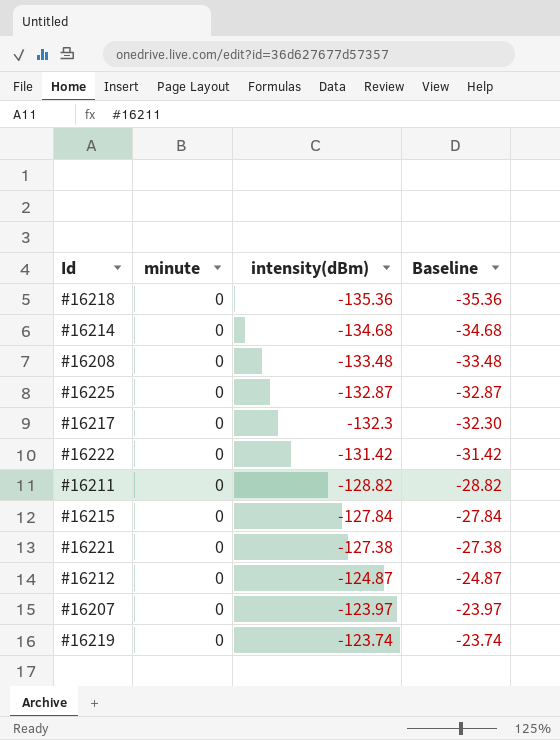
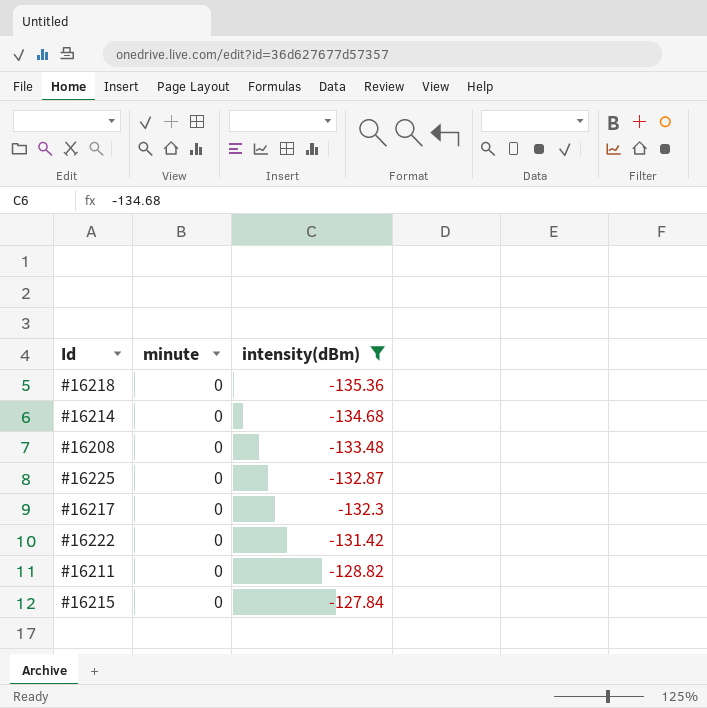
filter: none -> intensity(dBm) <= -127.84
column Baseline | formula: [intensity(dBm)] + 100 -> none

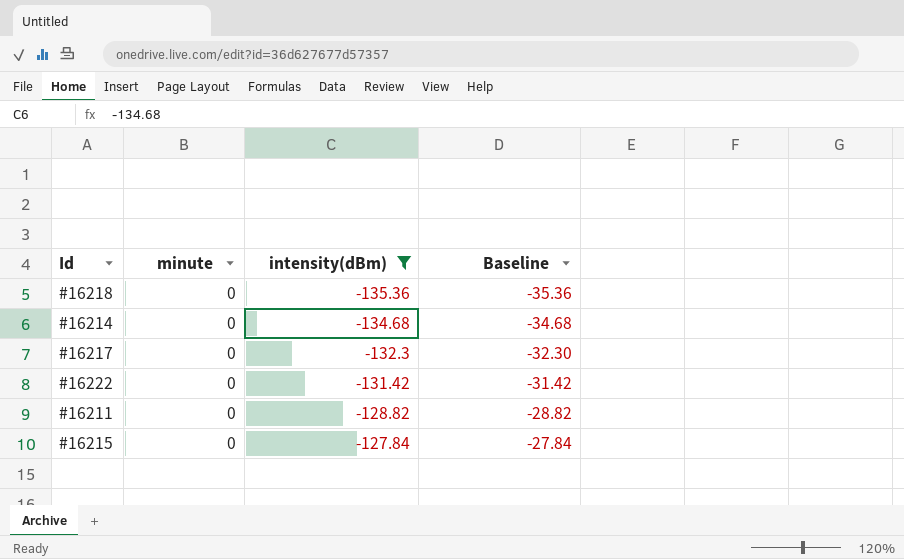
column Baseline | formula: none -> [intensity(dBm)] + 100
row #16208: 0 | -133.48 -> none
row #16225: 0 | -132.87 -> none

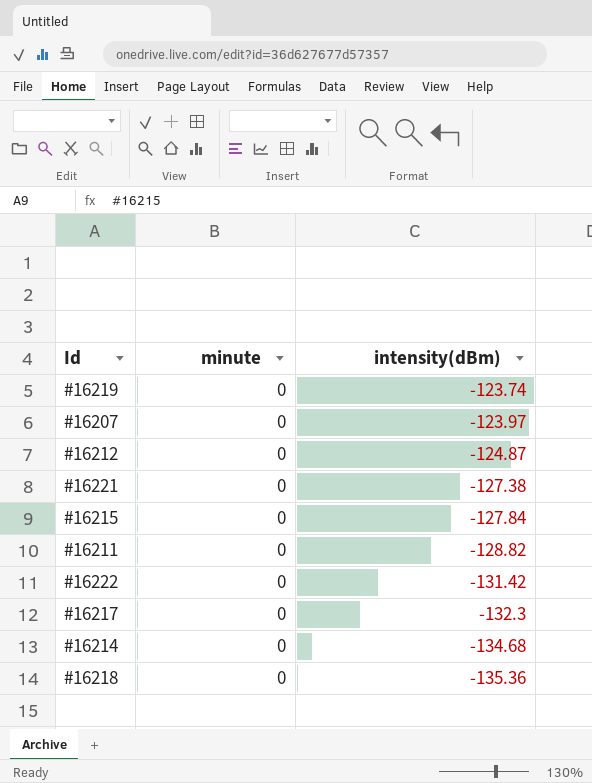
filter: intensity(dBm) <= -127.84 -> none
row order: intensity(dBm) ascending -> intensity(dBm) descending
column Baseline | formula: [intensity(dBm)] + 100 -> none

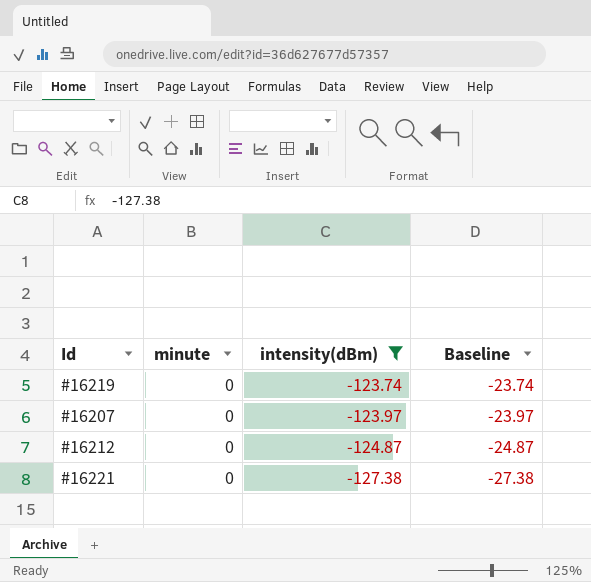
filter: none -> intensity(dBm) >= -127.38
column Baseline | formula: none -> [intensity(dBm)] + 100

